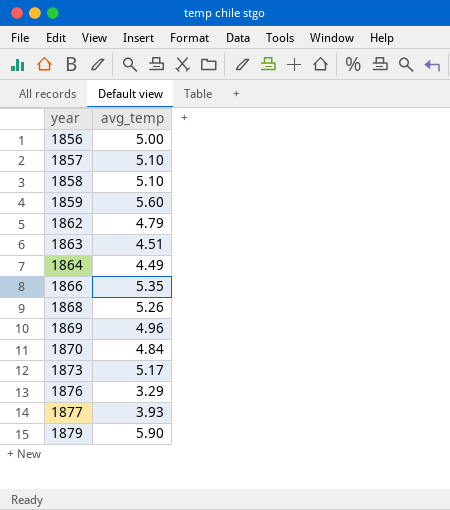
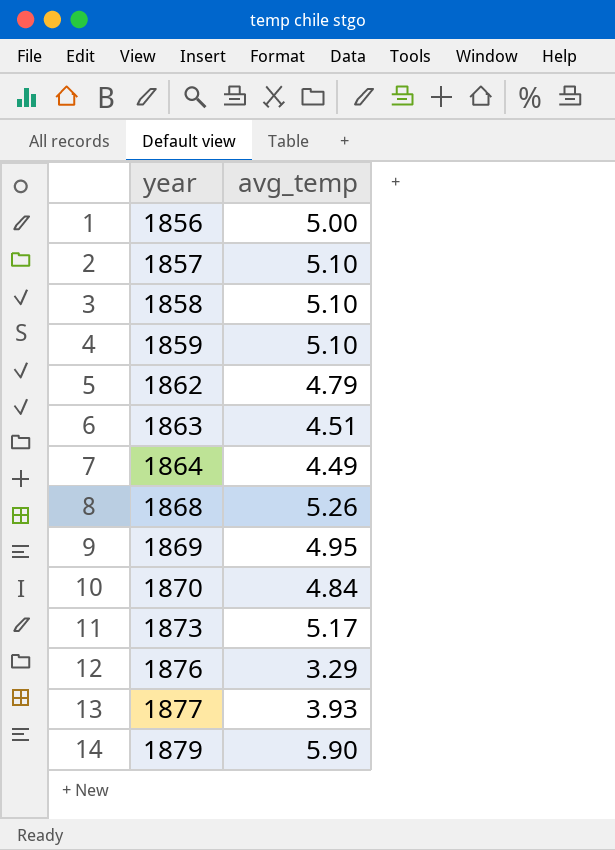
row 1866: 5.35 -> none
1859 | avg_temp: 5.60 -> 5.10
1869 | avg_temp: 4.96 -> 4.95

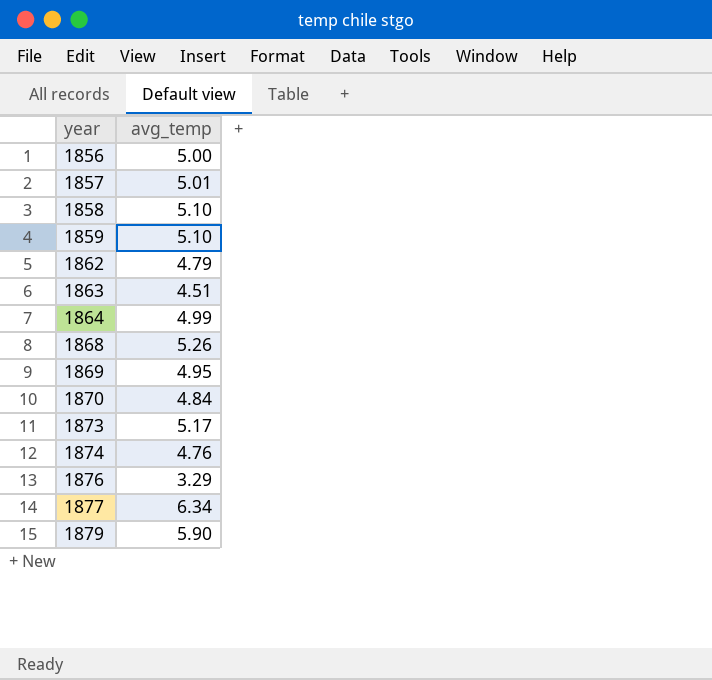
1857 | avg_temp: 5.10 -> 5.01
1864 | avg_temp: 4.49 -> 4.99
row 1874: none -> 4.76
1877 | avg_temp: 3.93 -> 6.34

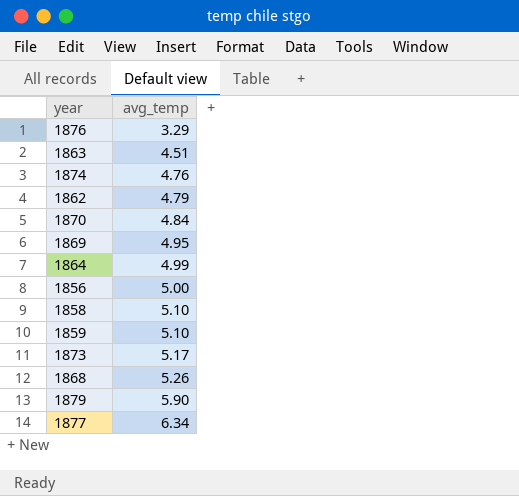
row order: year ascending -> avg_temp ascending
row 1857: 5.01 -> none

